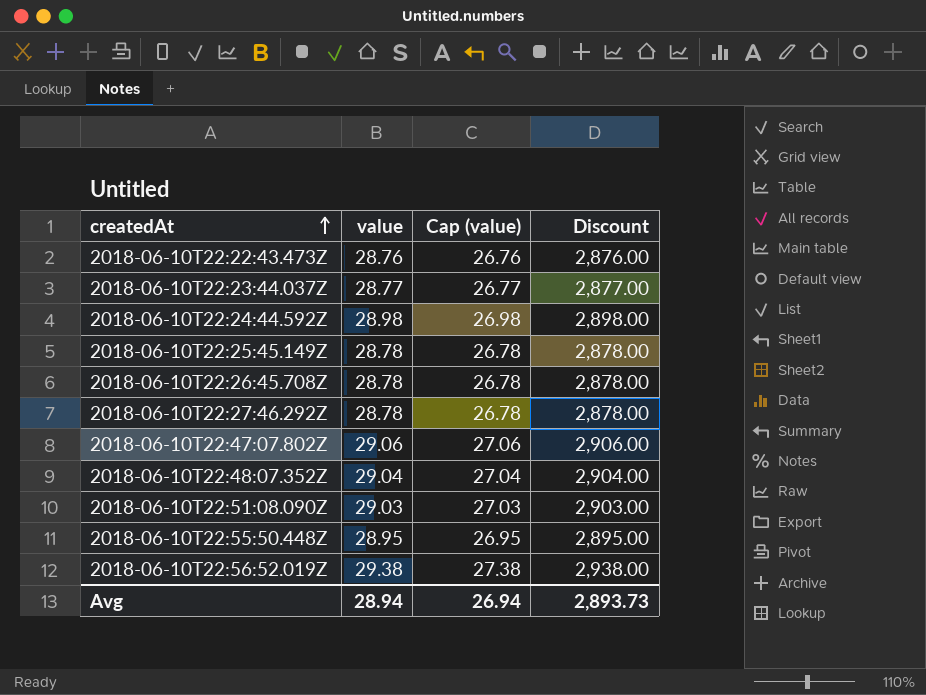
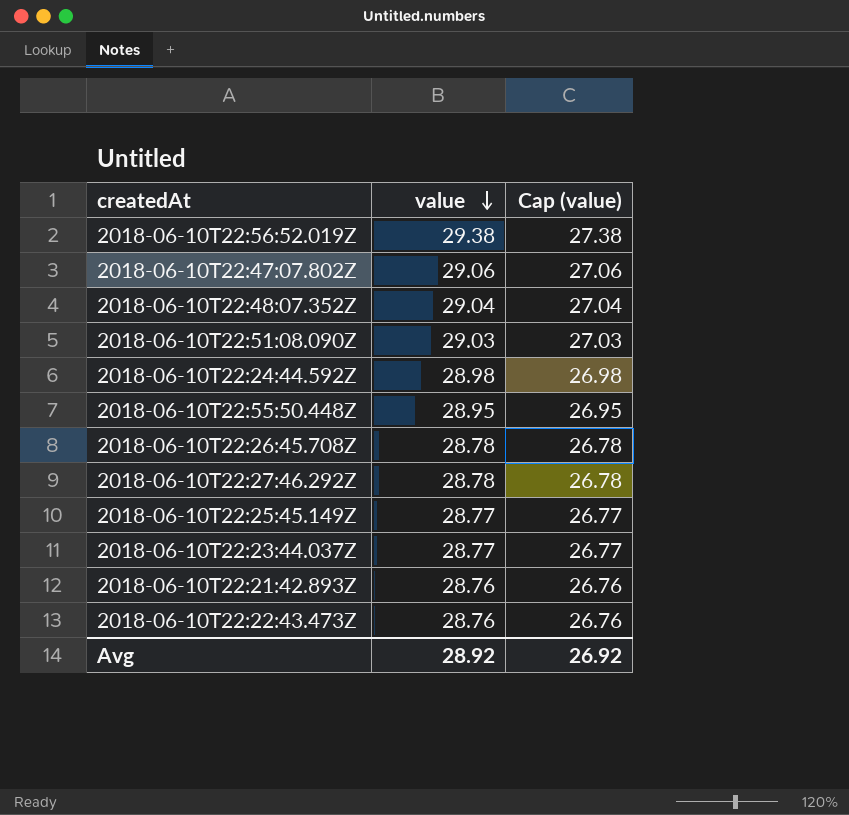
row order: createdAt ascending -> value descending
column Discount | formula: [value] * 100 -> none
2018-06-10T22:25:45.149Z | value: 28.78 -> 28.77
2018-06-10T22:25:45.149Z | Cap (value): 26.78 -> 26.77
row 2018-06-10T22:21:42.893Z: none -> 28.76 | 26.76
Avg | value: 28.94 -> 28.92
Avg | Cap (value): 26.94 -> 26.92

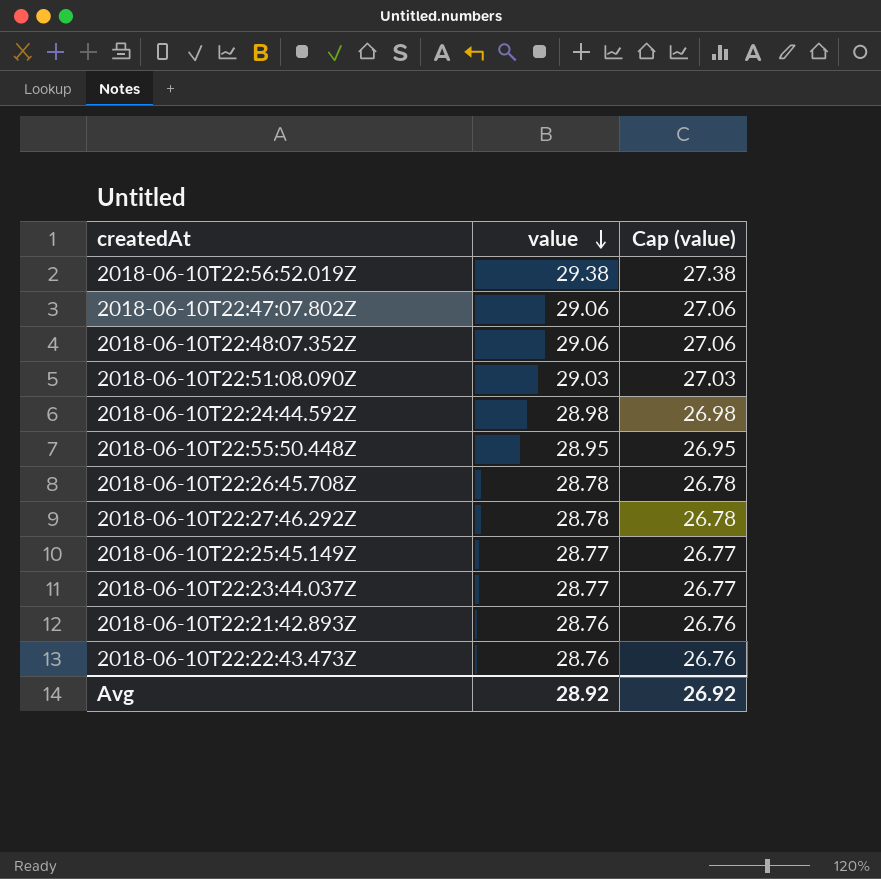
2018-06-10T22:48:07.352Z | value: 29.04 -> 29.06
2018-06-10T22:48:07.352Z | Cap (value): 27.04 -> 27.06

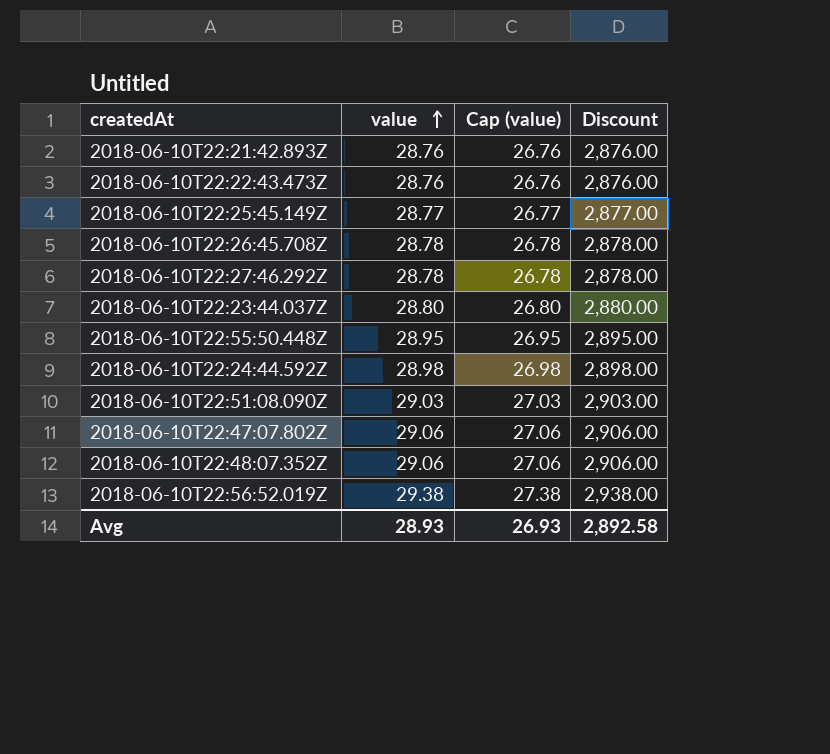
row order: value descending -> value ascending
column Discount | formula: none -> [value] * 100
2018-06-10T22:23:44.037Z | value: 28.77 -> 28.80
2018-06-10T22:23:44.037Z | Cap (value): 26.77 -> 26.80
Avg | value: 28.92 -> 28.93
Avg | Cap (value): 26.92 -> 26.93

